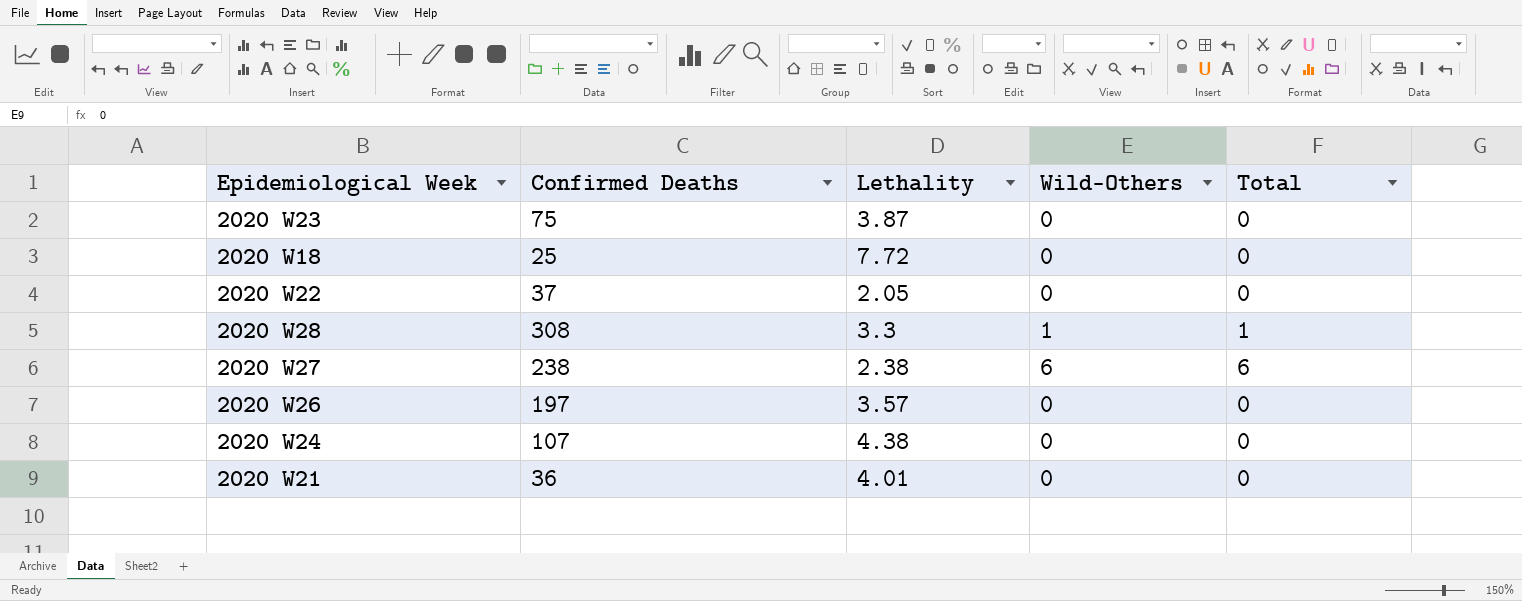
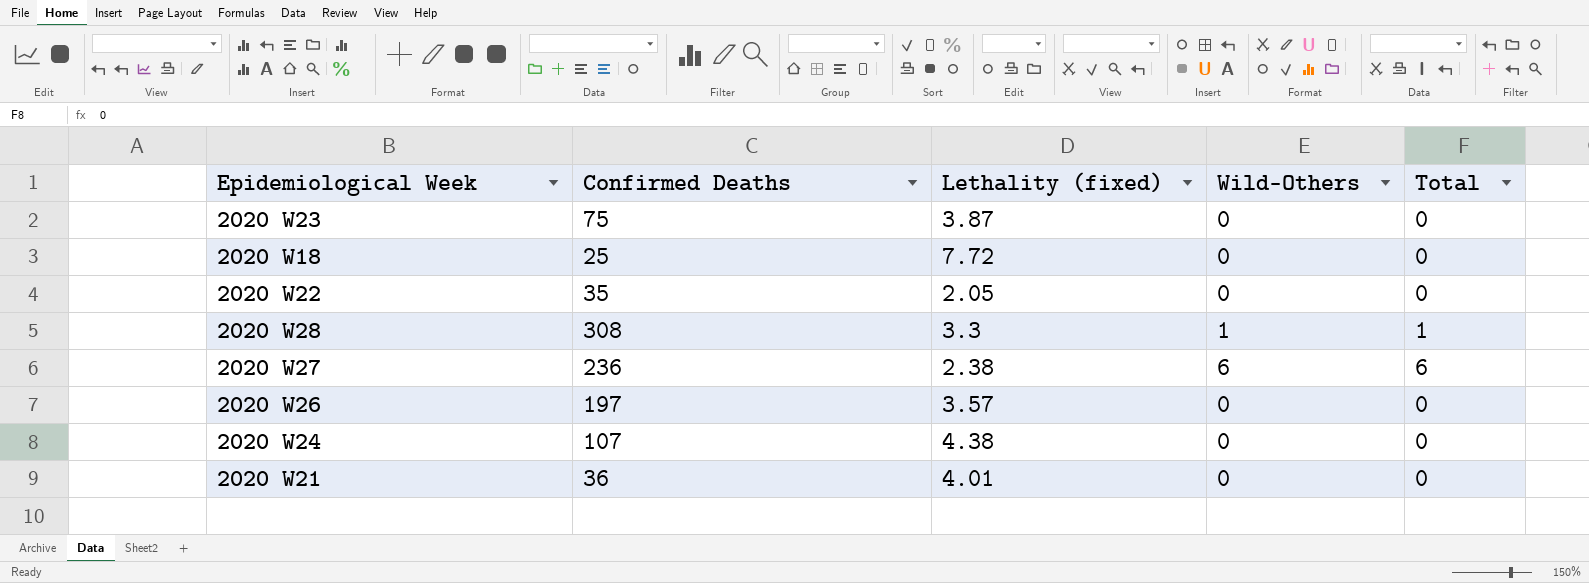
column name: Lethality -> Lethality (fixed)
2020 W22 | Confirmed Deaths: 37 -> 35
2020 W27 | Confirmed Deaths: 238 -> 236

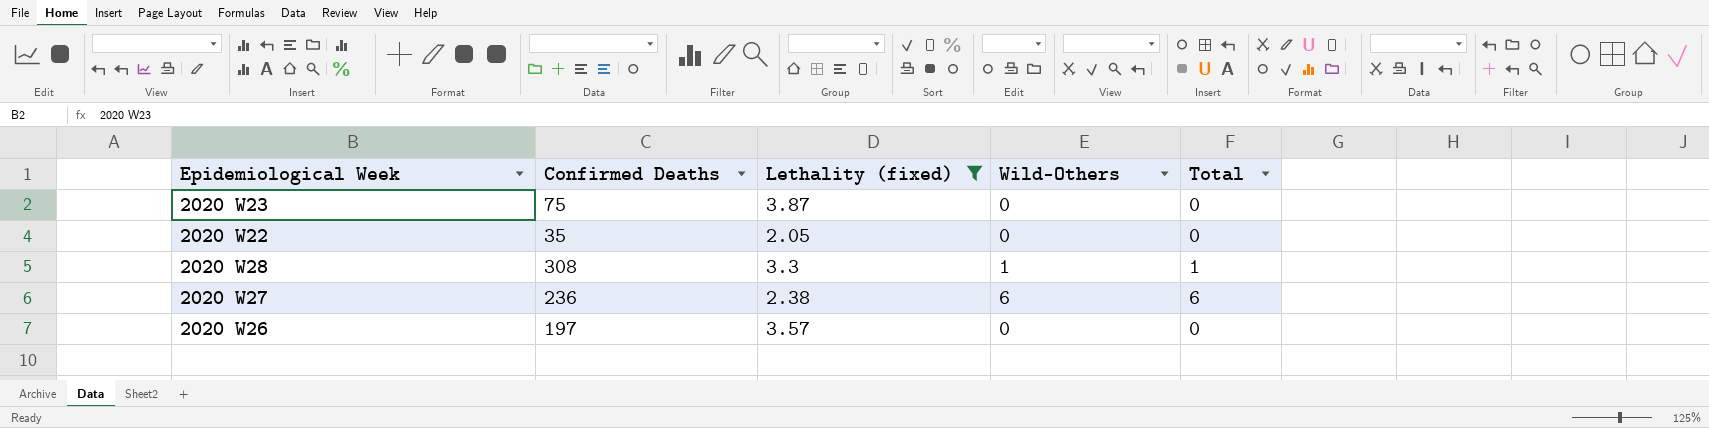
filter: none -> Lethality (fixed) <= 3.87

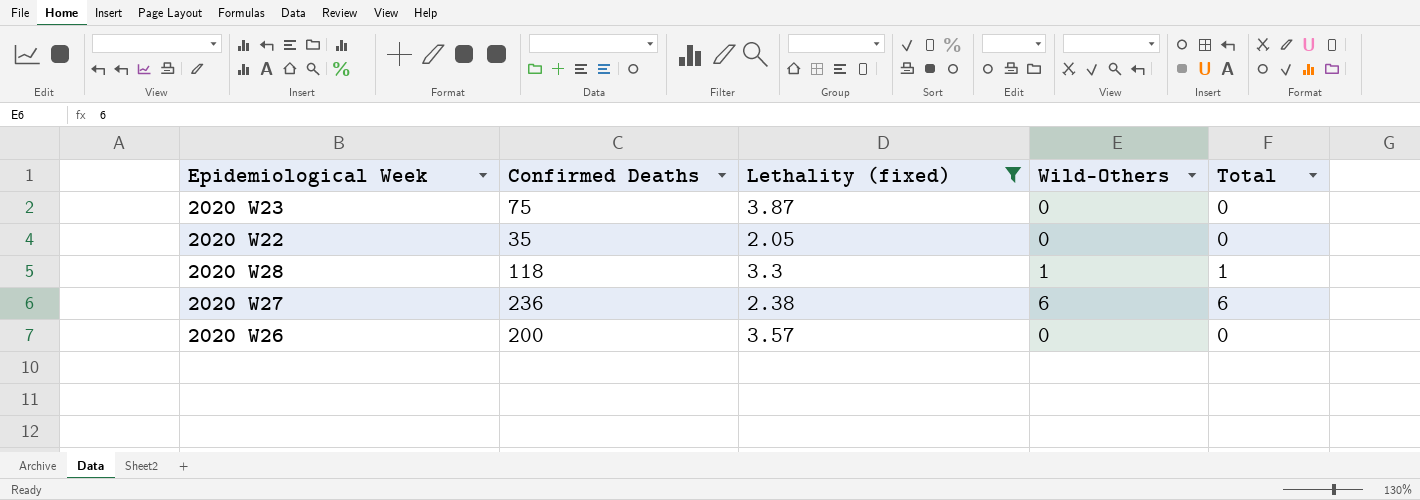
2020 W28 | Confirmed Deaths: 308 -> 118
2020 W26 | Confirmed Deaths: 197 -> 200

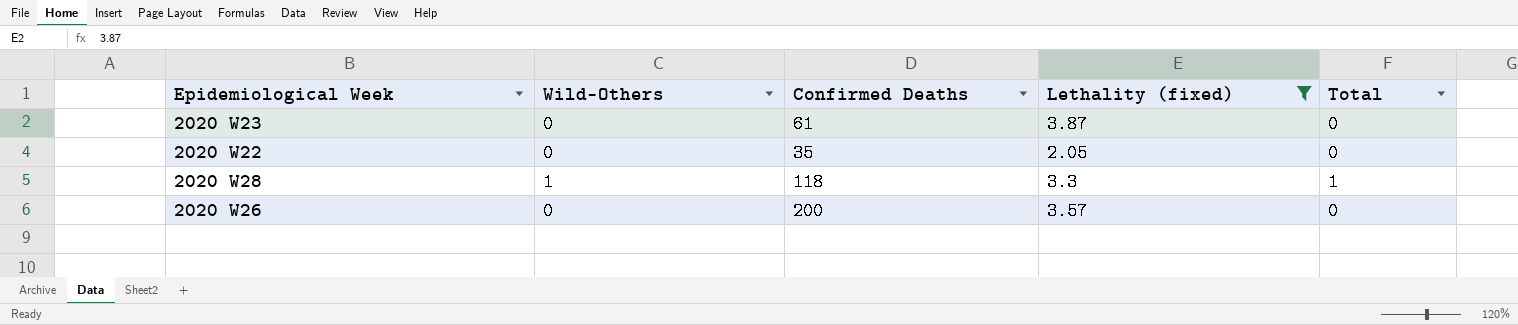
column Wild-Others | position: 4 -> 2
row 2020 W27: 236 | 2.38 | 6 | 6 -> none
2020 W23 | Confirmed Deaths: 75 -> 61

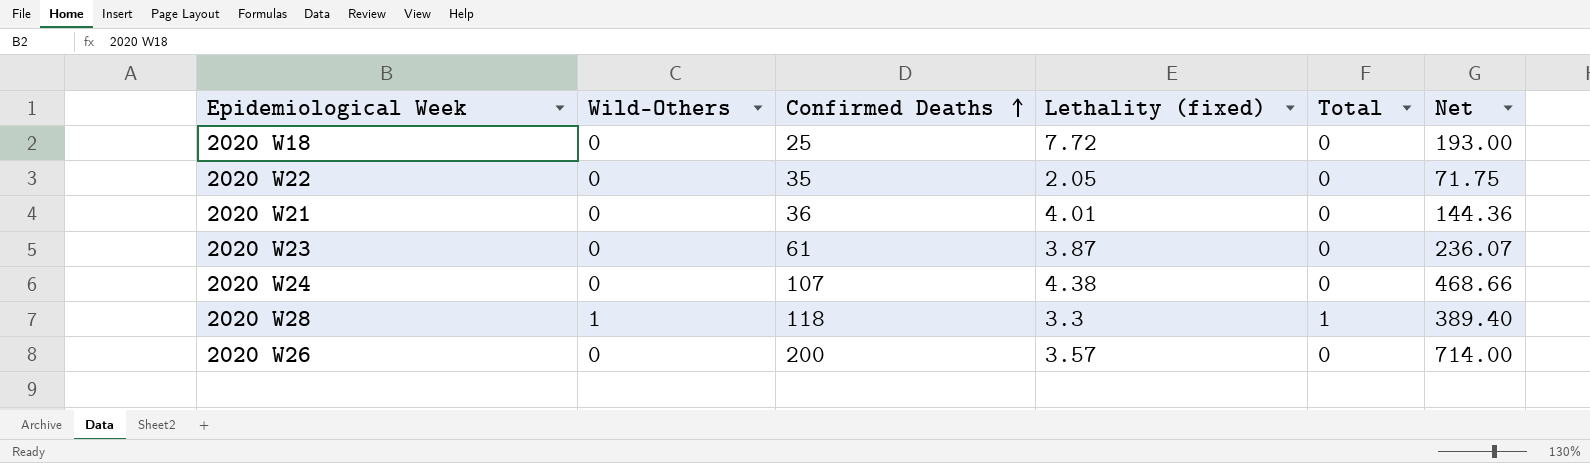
filter: Lethality (fixed) <= 3.87 -> none
row order: none -> Confirmed Deaths ascending
column Net | formula: none -> [Confirmed Deaths] * [Lethality (fixed)]

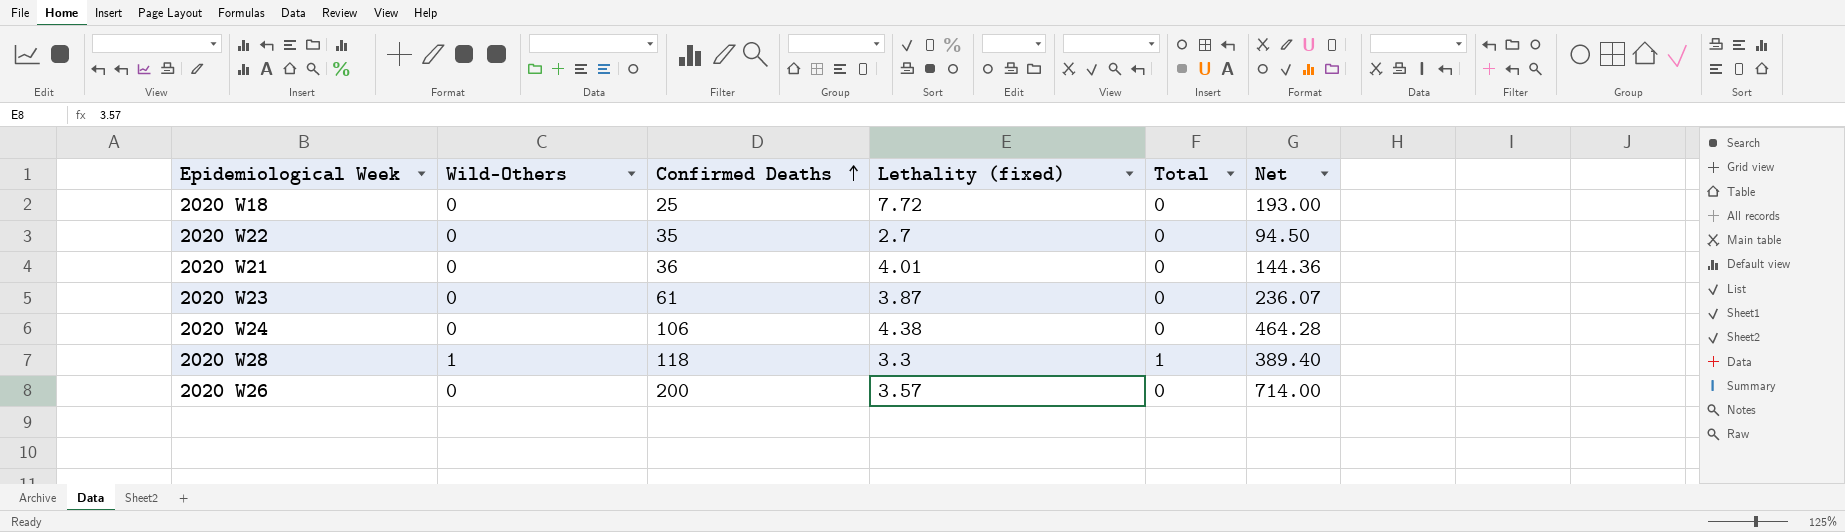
2020 W22 | Lethality (fixed): 2.05 -> 2.7
2020 W22 | Net: 71.75 -> 94.50
2020 W24 | Confirmed Deaths: 107 -> 106
2020 W24 | Net: 468.66 -> 464.28

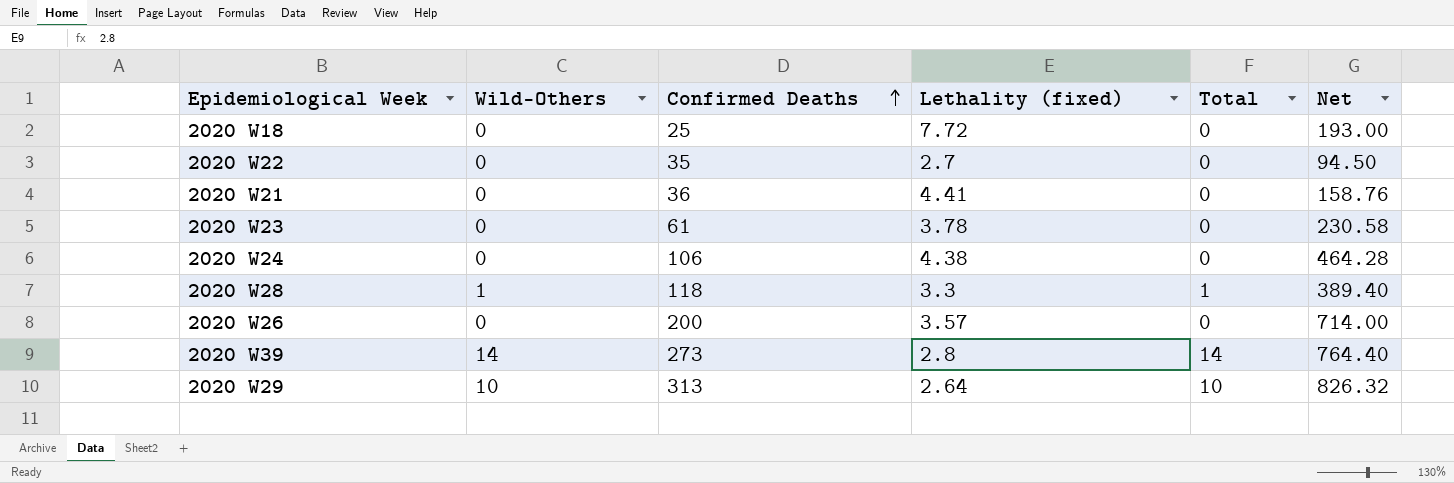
2020 W21 | Lethality (fixed): 4.01 -> 4.41
2020 W21 | Net: 144.36 -> 158.76
2020 W23 | Lethality (fixed): 3.87 -> 3.78
2020 W23 | Net: 236.07 -> 230.58
row 2020 W39: none -> 14 | 273 | 2.8 | 14 | 764.40
row 2020 W29: none -> 10 | 313 | 2.64 | 10 | 826.32

